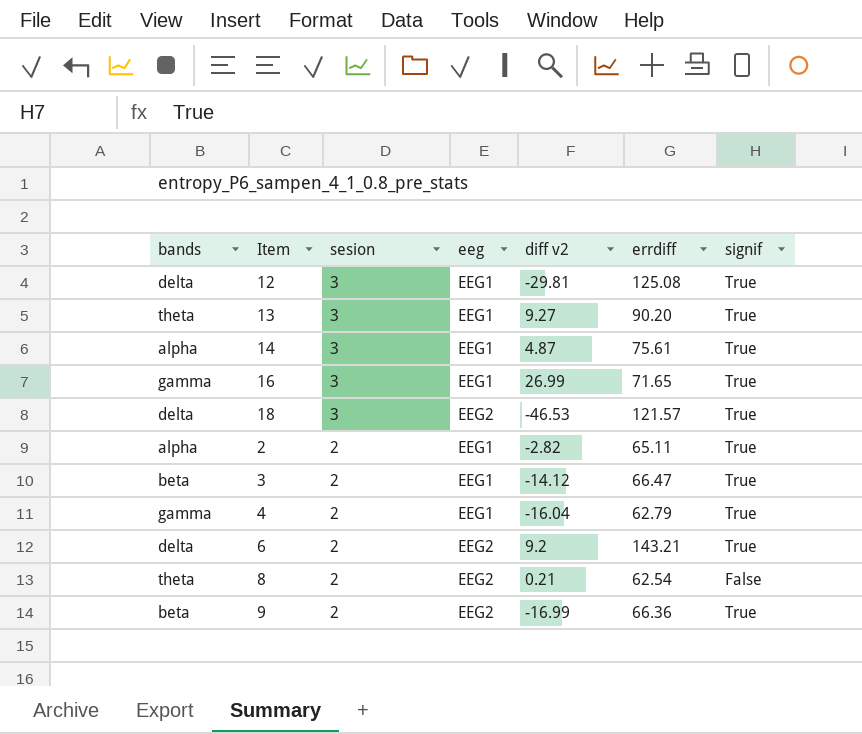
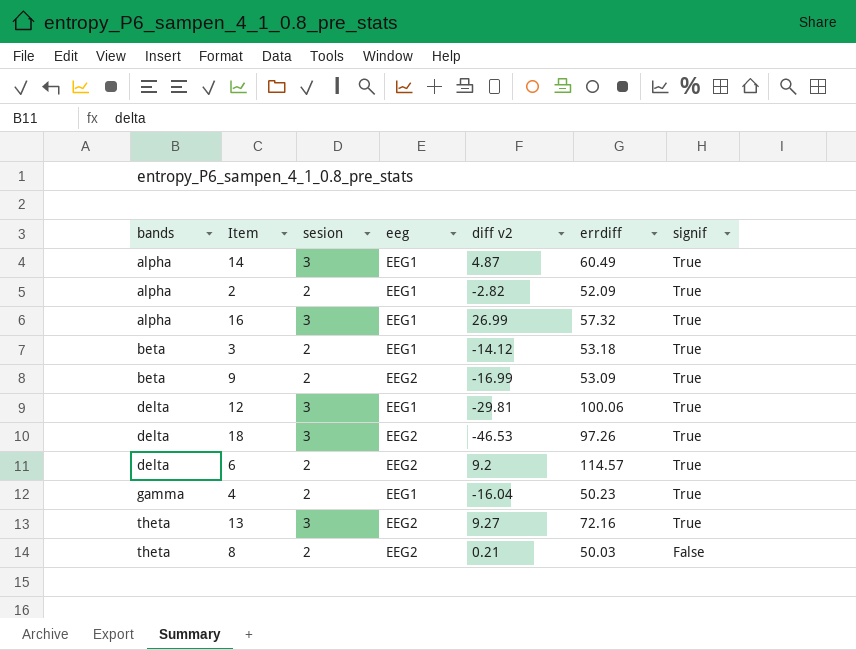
row order: sesion descending -> bands ascending
14 | errdiff: 75.61 -> 60.49
2 | errdiff: 65.11 -> 52.09
16 | bands: gamma -> alpha
16 | errdiff: 71.65 -> 57.32
3 | errdiff: 66.47 -> 53.18
9 | errdiff: 66.36 -> 53.09
12 | errdiff: 125.08 -> 100.06
18 | errdiff: 121.57 -> 97.26
6 | errdiff: 143.21 -> 114.57
4 | errdiff: 62.79 -> 50.23
13 | eeg: EEG1 -> EEG2
13 | errdiff: 90.20 -> 72.16
8 | errdiff: 62.54 -> 50.03

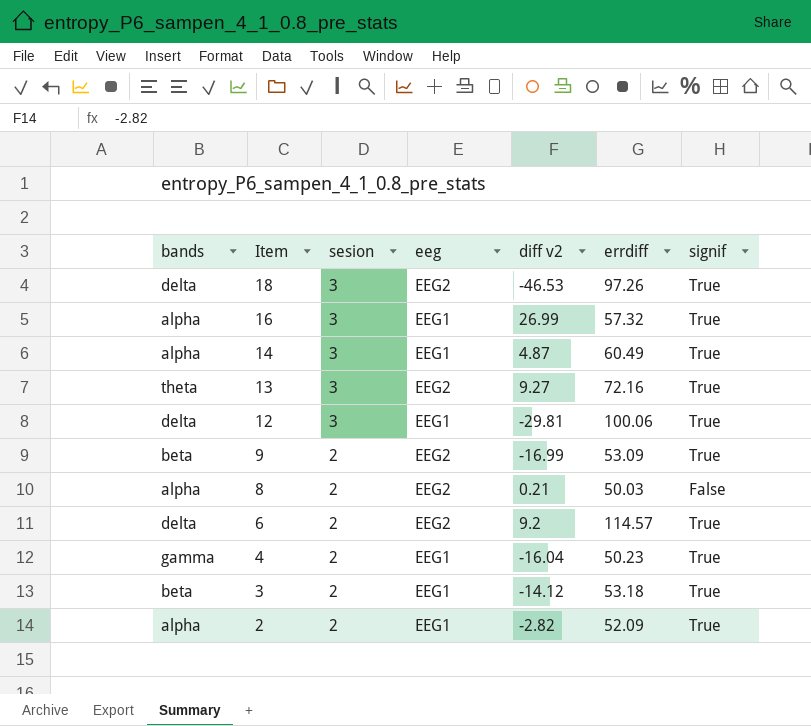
row order: bands ascending -> Item descending
8 | bands: theta -> alpha

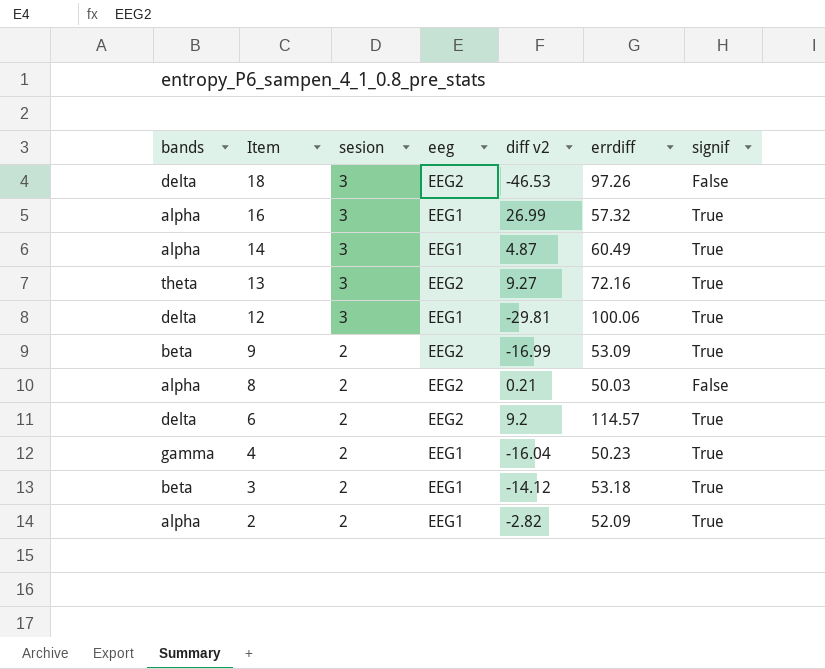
18 | signif: True -> False

